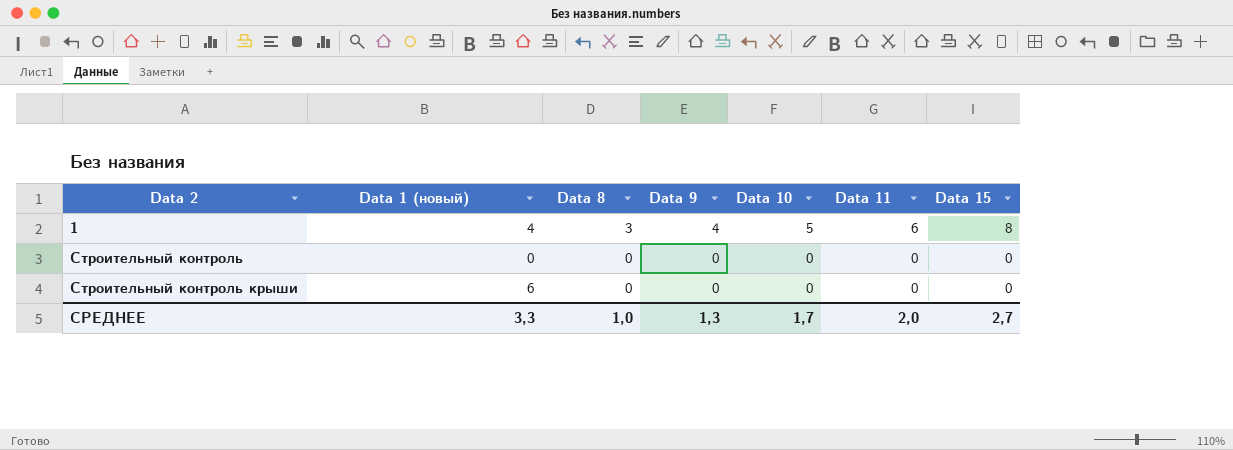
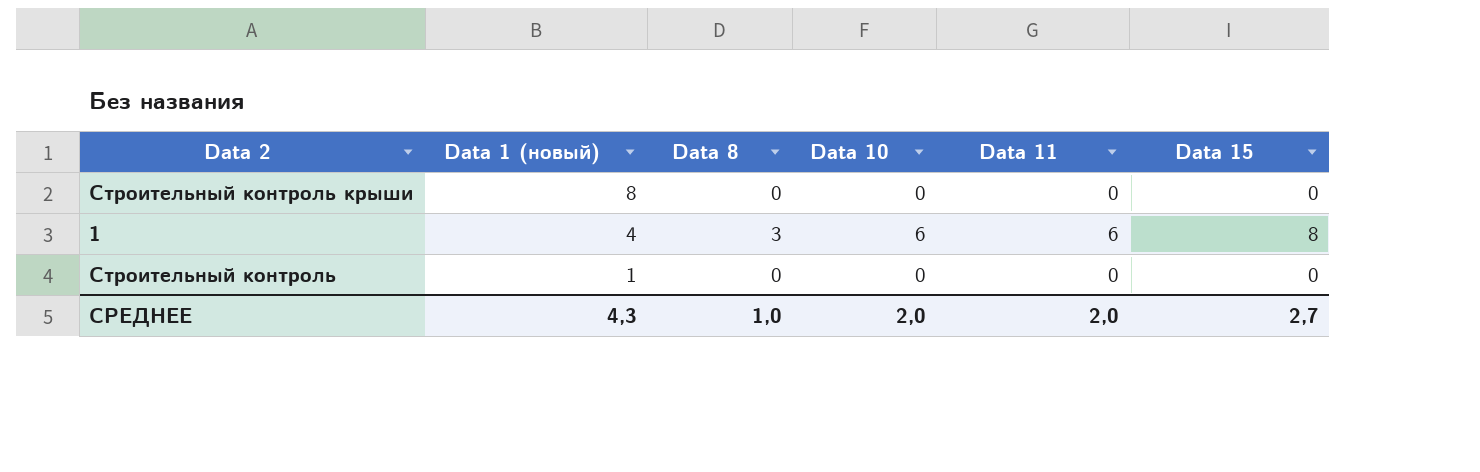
row order: Data 2 ascending -> Data 1 (новый) descending
column Data 9 | position: 4 -> none
Строительный контроль крыши | Data 1 (новый): 6 -> 8
1 | Data 10: 5 -> 6
Строительный контроль | Data 1 (новый): 0 -> 1
СРЕДНЕЕ | Data 1 (новый): 3,3 -> 4,3
СРЕДНЕЕ | Data 10: 1,7 -> 2,0

